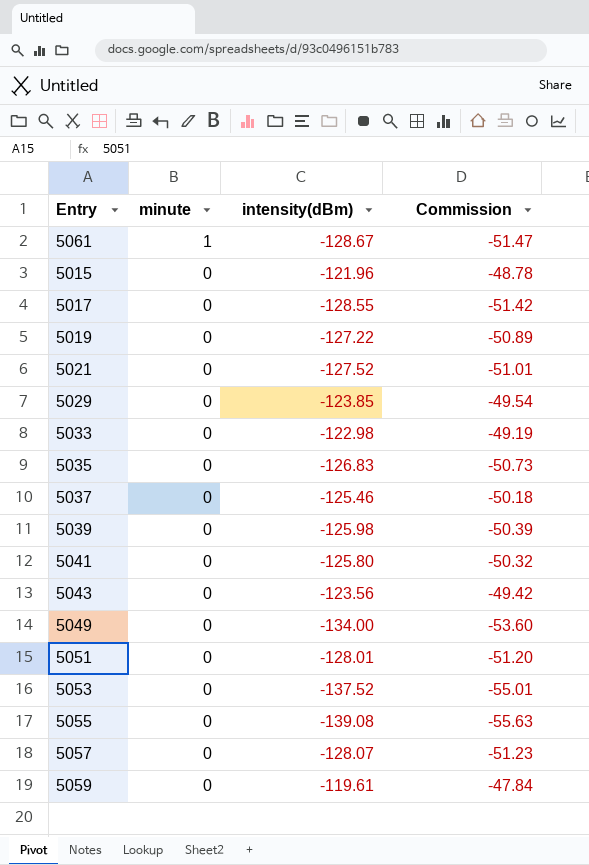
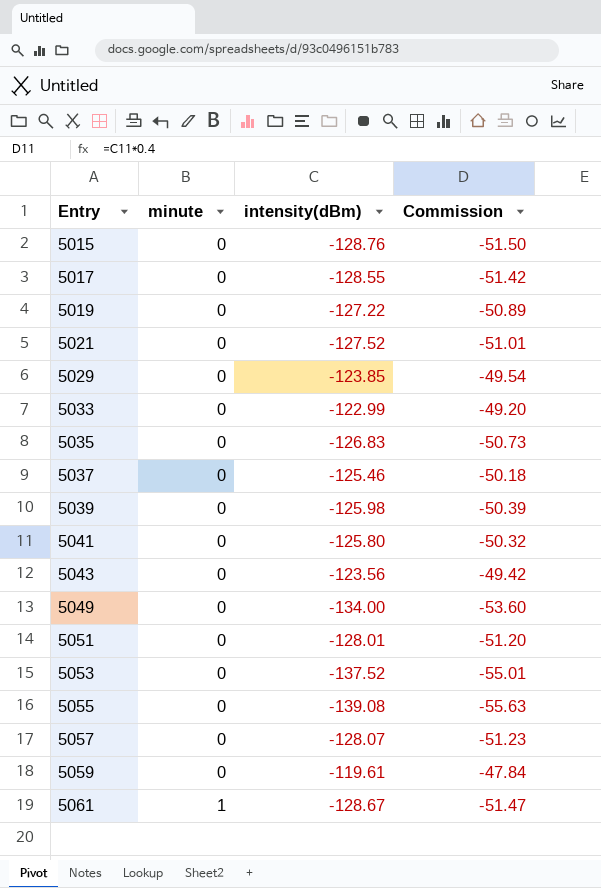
row order: minute descending -> Entry ascending
5015 | intensity(dBm): -121.96 -> -128.76
5015 | Commission: -48.78 -> -51.50
5033 | intensity(dBm): -122.98 -> -122.99
5033 | Commission: -49.19 -> -49.20

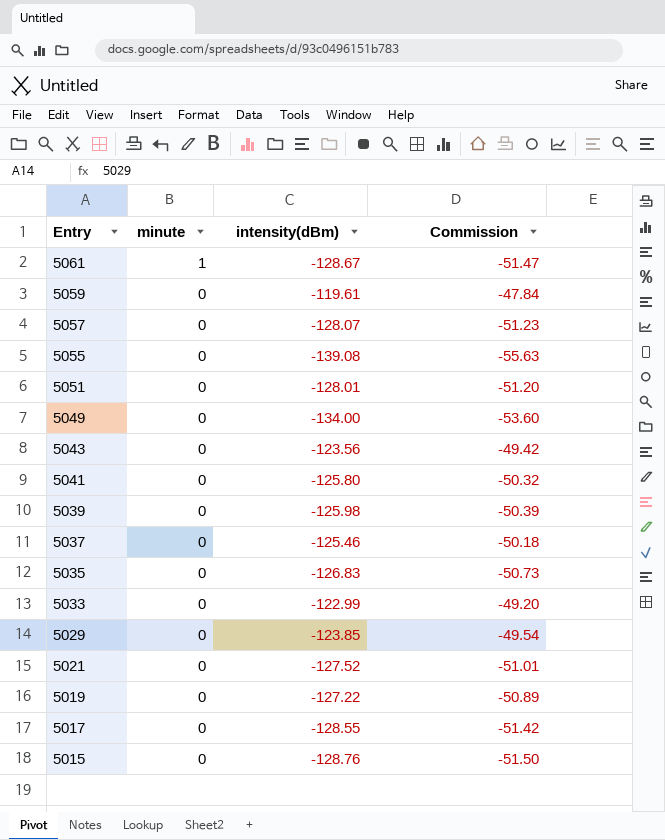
row order: Entry ascending -> Entry descending
row 5053: 0 | -137.52 | -55.01 -> none

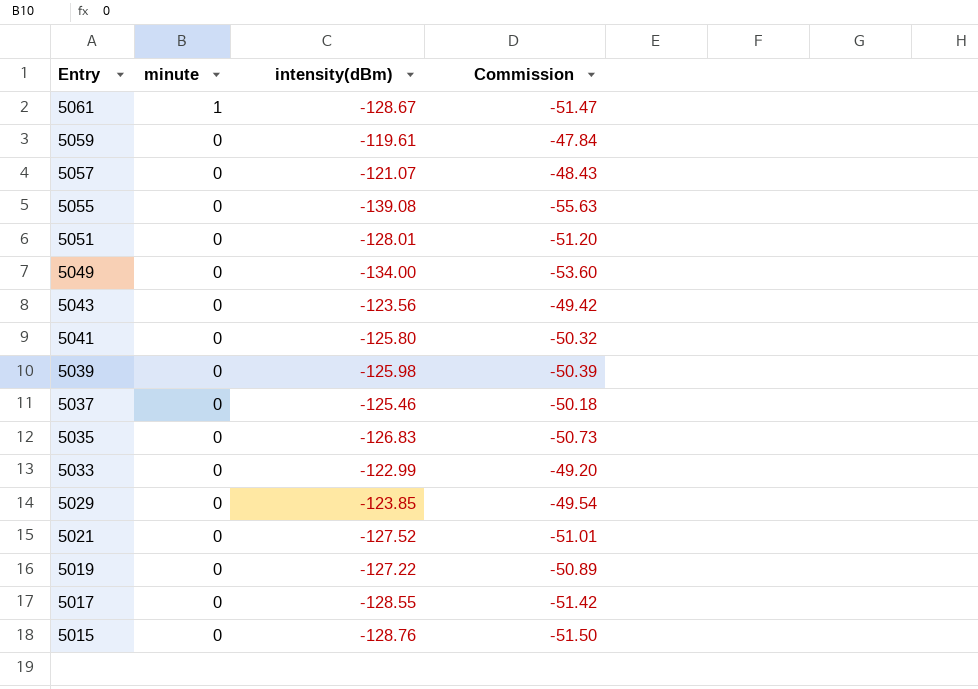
5057 | intensity(dBm): -128.07 -> -121.07
5057 | Commission: -51.23 -> -48.43

